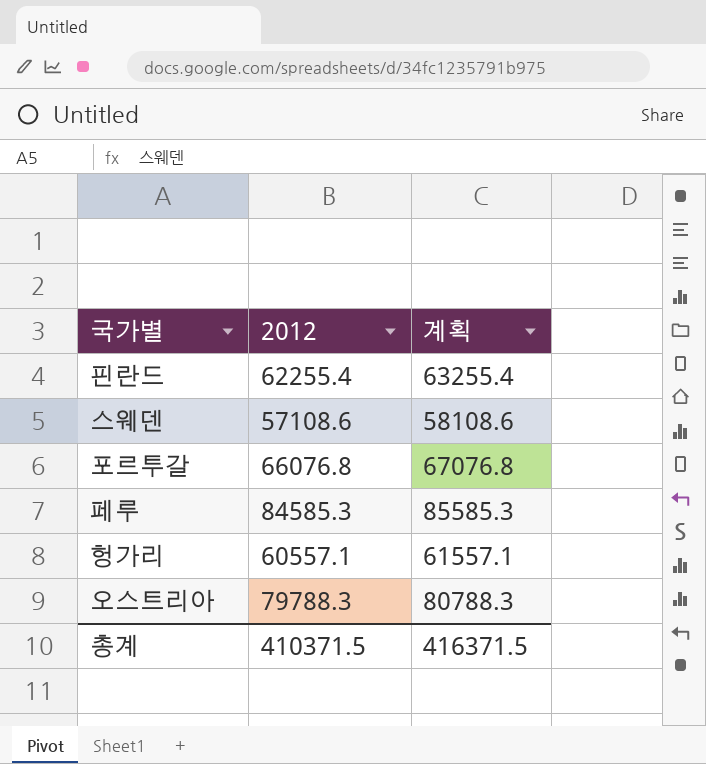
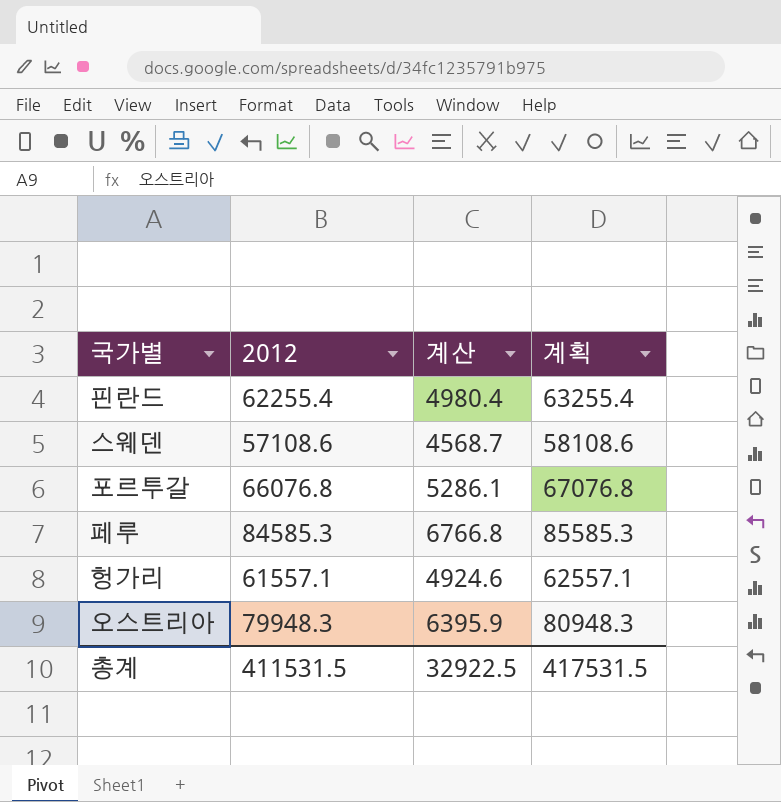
column 계산 | formula: none -> [2012] * 0.08
헝가리 | 2012: 60557.1 -> 61557.1
헝가리 | 계획: 61557.1 -> 62557.1
오스트리아 | 2012: 79788.3 -> 79948.3
오스트리아 | 계획: 80788.3 -> 80948.3
총계 | 2012: 410371.5 -> 411531.5
총계 | 계획: 416371.5 -> 417531.5

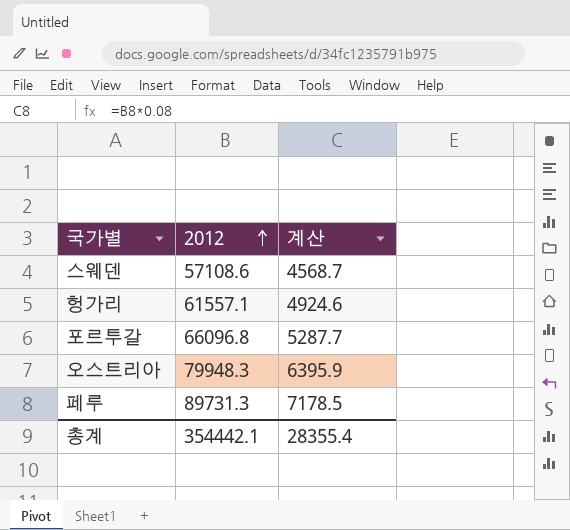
row order: none -> 2012 ascending
column 계획 | formula: [2012] + 1000 -> none
row 핀란드: 62255.4 | 4980.4 | 63255.4 -> none
포르투갈 | 2012: 66076.8 -> 66096.8
포르투갈 | 계산: 5286.1 -> 5287.7
페루 | 2012: 84585.3 -> 89731.3
페루 | 계산: 6766.8 -> 7178.5
총계 | 2012: 411531.5 -> 354442.1
총계 | 계산: 32922.5 -> 28355.4

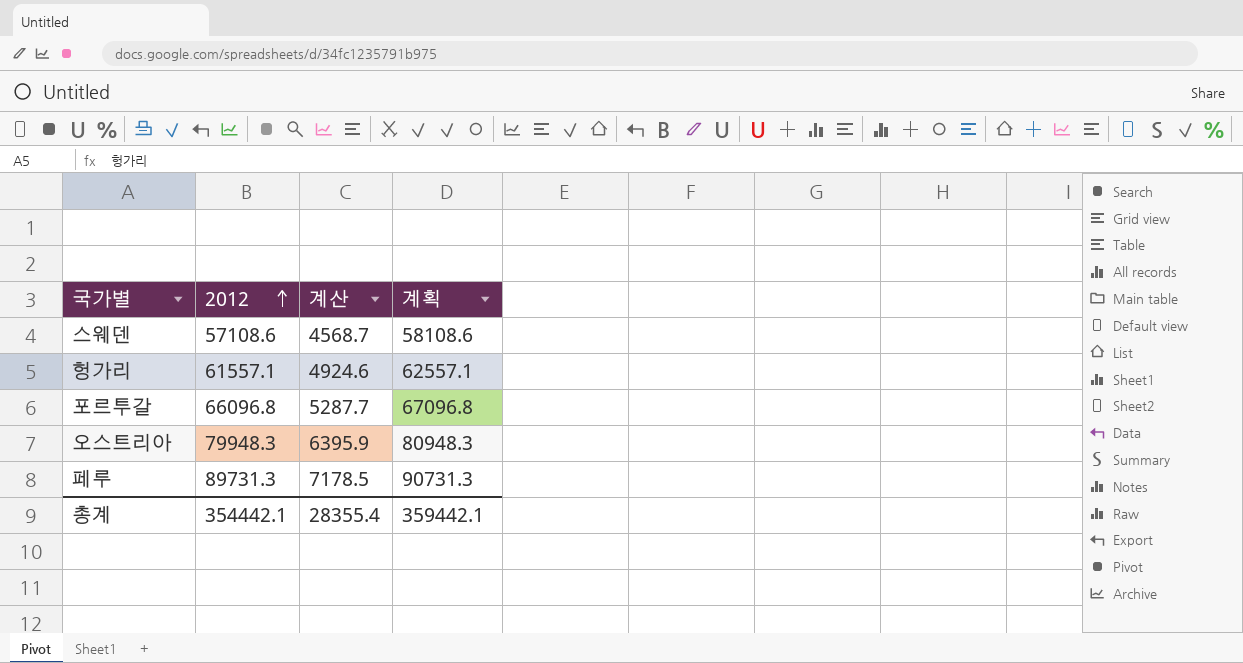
column 계획 | formula: none -> [2012] + 1000

